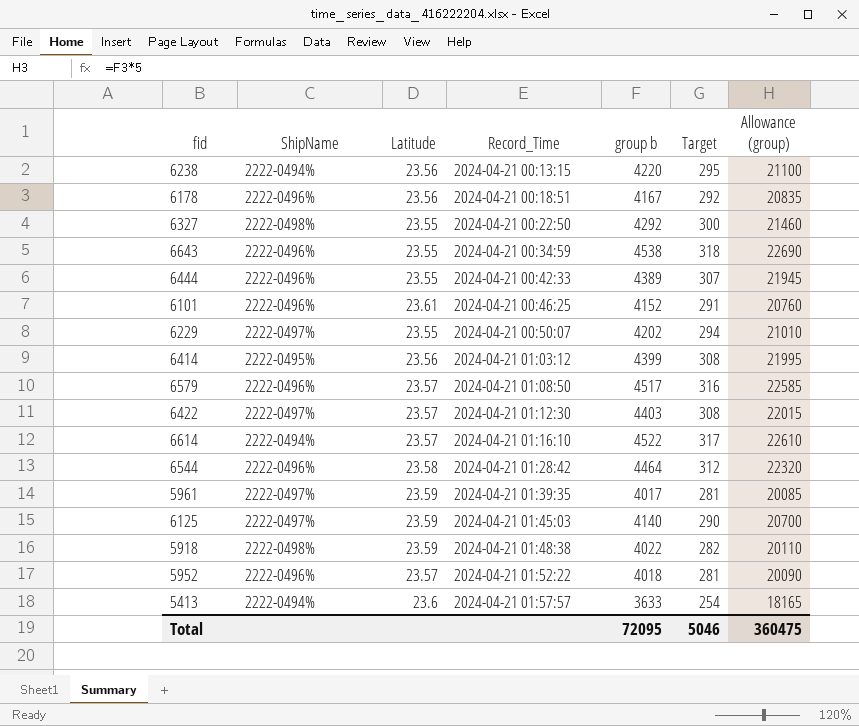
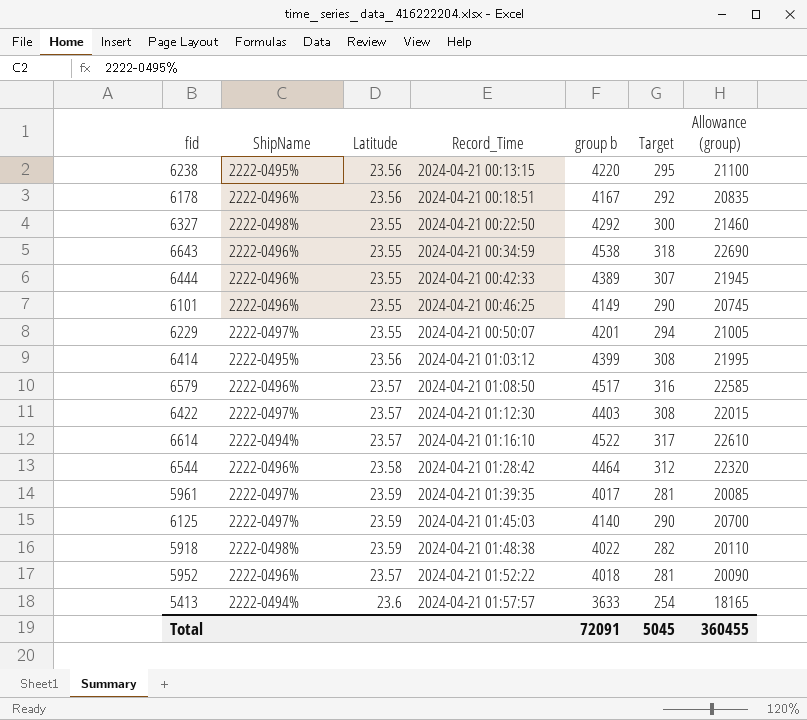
6238 | ShipName: 2222-0494% -> 2222-0495%
6101 | Latitude: 23.61 -> 23.55
6101 | group b: 4152 -> 4149
6101 | Target: 291 -> 290
6101 | Allowance (group): 20760 -> 20745
6229 | group b: 4202 -> 4201
6229 | Allowance (group): 21010 -> 21005
Total | group b: 72095 -> 72091
Total | Target: 5046 -> 5045
Total | Allowance (group): 360475 -> 360455

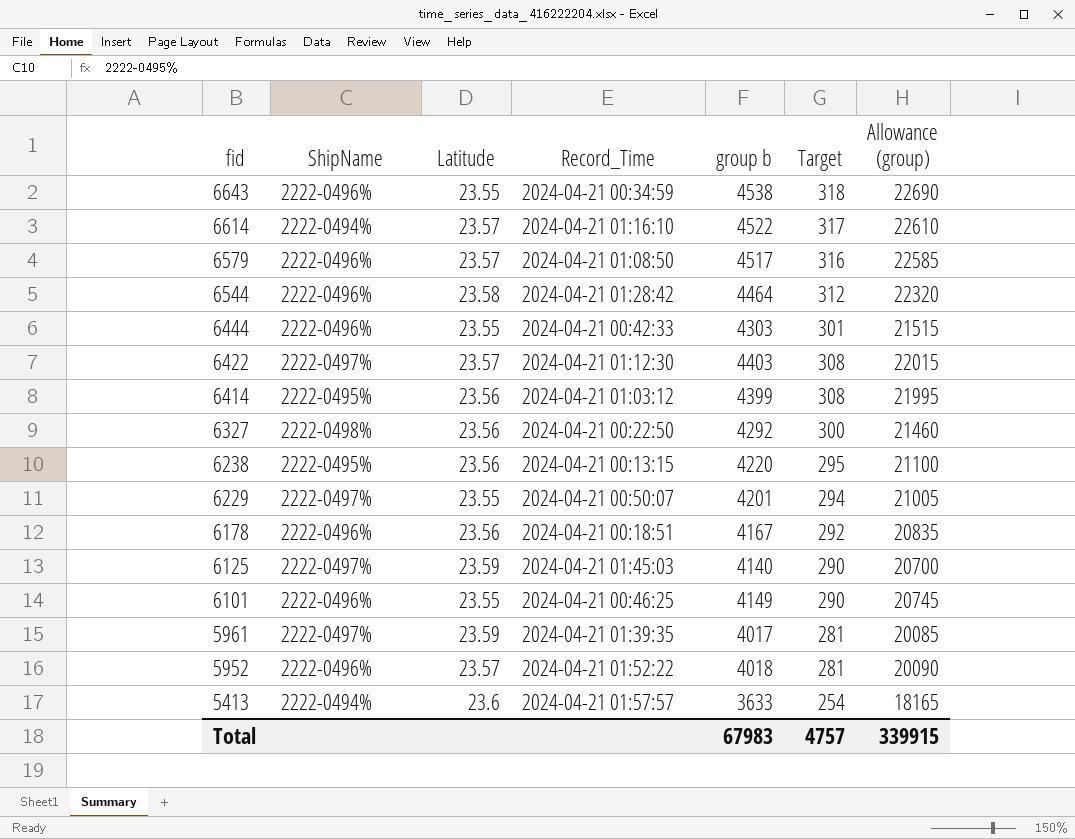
row order: Record_Time ascending -> fid descending
row 5918: 2222-0498% | 23.59 | 2024-04-21 01:48:38 | 4022 | 282 | 20110 -> none
6444 | group b: 4389 -> 4303
6444 | Target: 307 -> 301
6444 | Allowance (group): 21945 -> 21515
6327 | Latitude: 23.55 -> 23.56
Total | group b: 72091 -> 67983
Total | Target: 5045 -> 4757
Total | Allowance (group): 360455 -> 339915

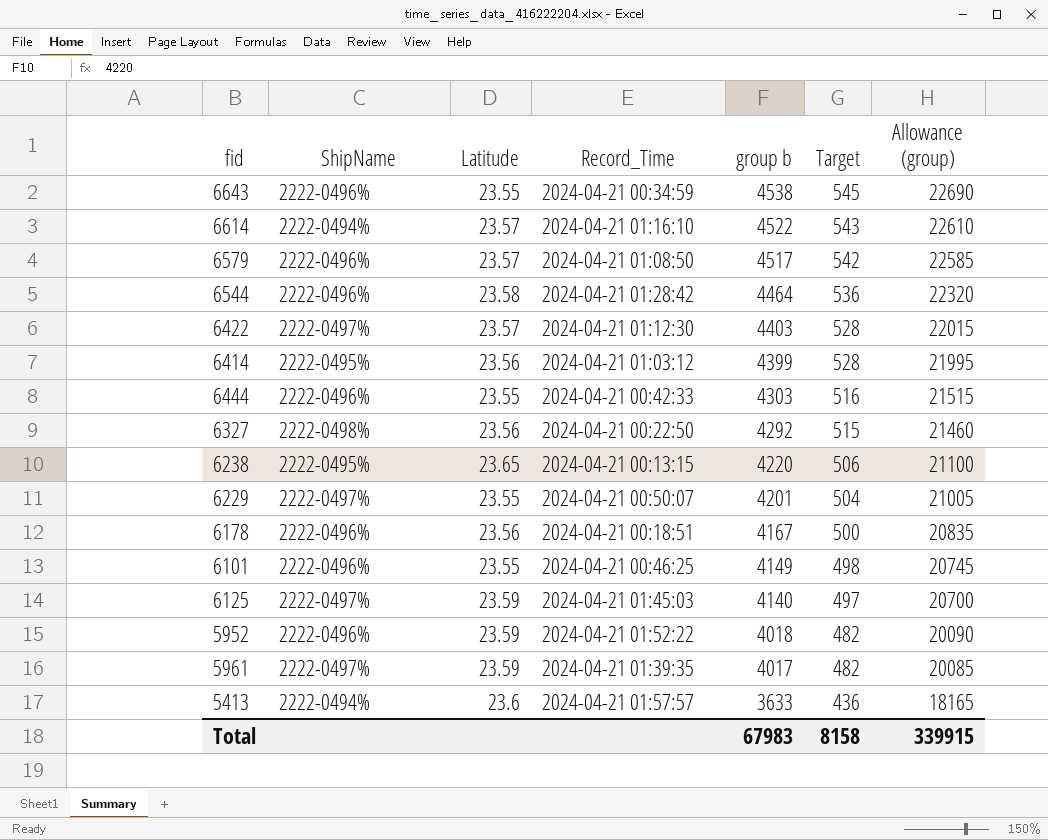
row order: fid descending -> group b descending
column Target | formula: [group b] * 0.07 -> [group b] * 0.12
6238 | Latitude: 23.56 -> 23.65
5952 | Latitude: 23.57 -> 23.59
Total | Target: 4757 -> 8158

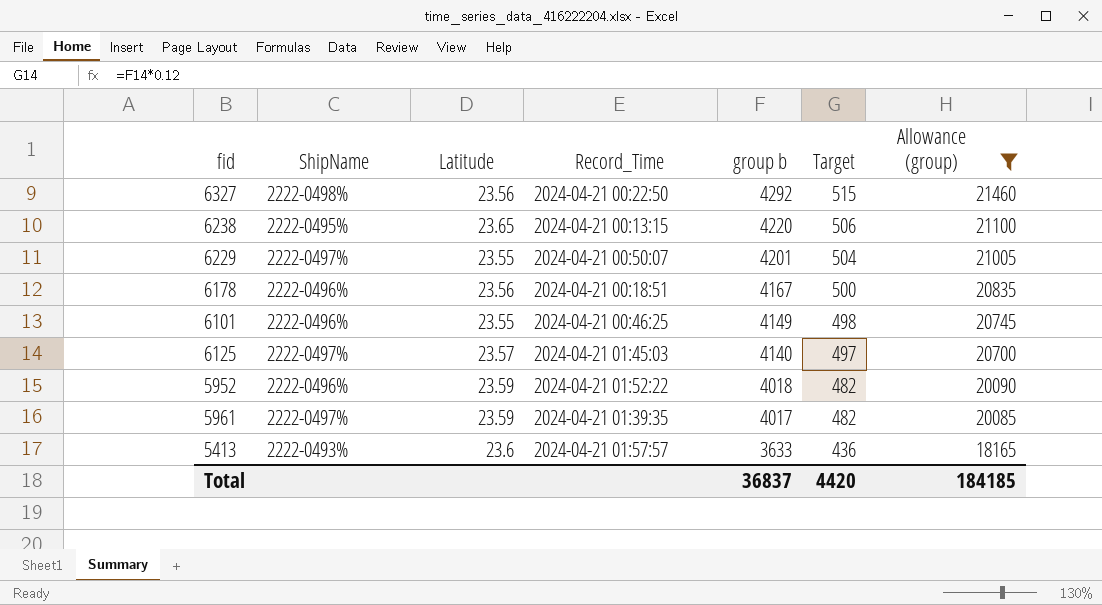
filter: none -> Allowance (group) <= 21460
6125 | Latitude: 23.59 -> 23.57
5413 | ShipName: 2222-0494% -> 2222-0493%
Total | group b: 67983 -> 36837
Total | Target: 8158 -> 4420
Total | Allowance (group): 339915 -> 184185

